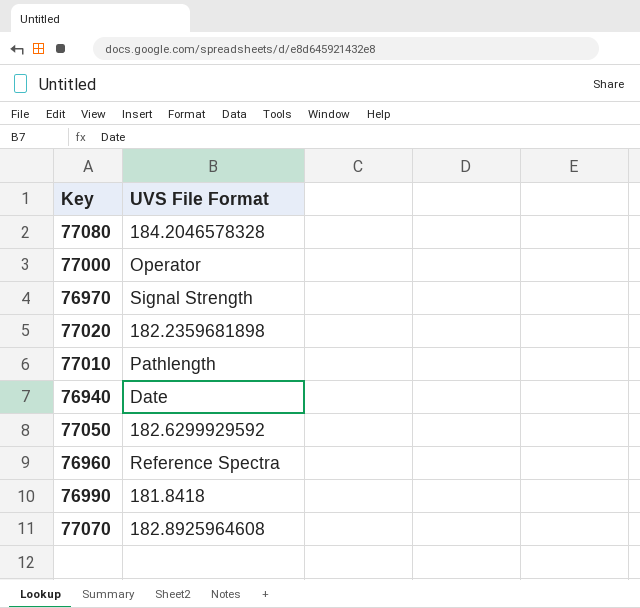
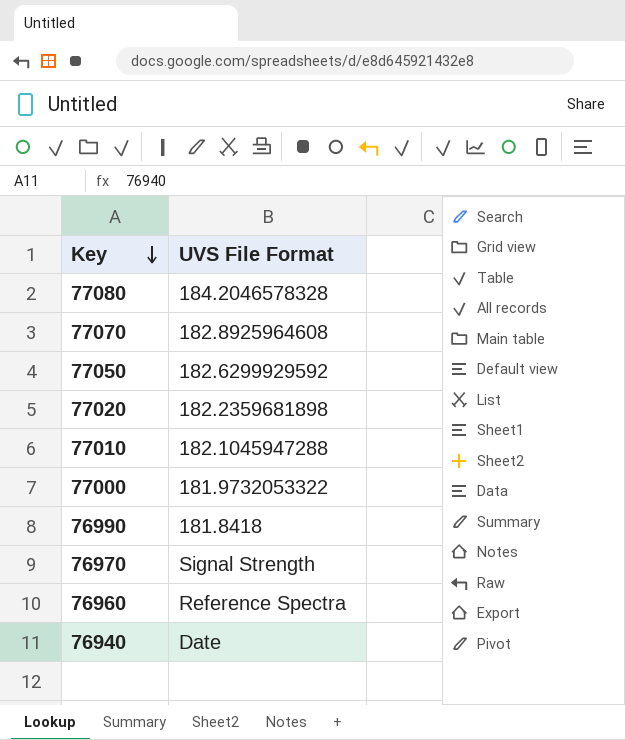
row order: none -> Key descending
77010 | UVS File Format: Pathlength -> 182.1045947288
77000 | UVS File Format: Operator -> 181.9732053322

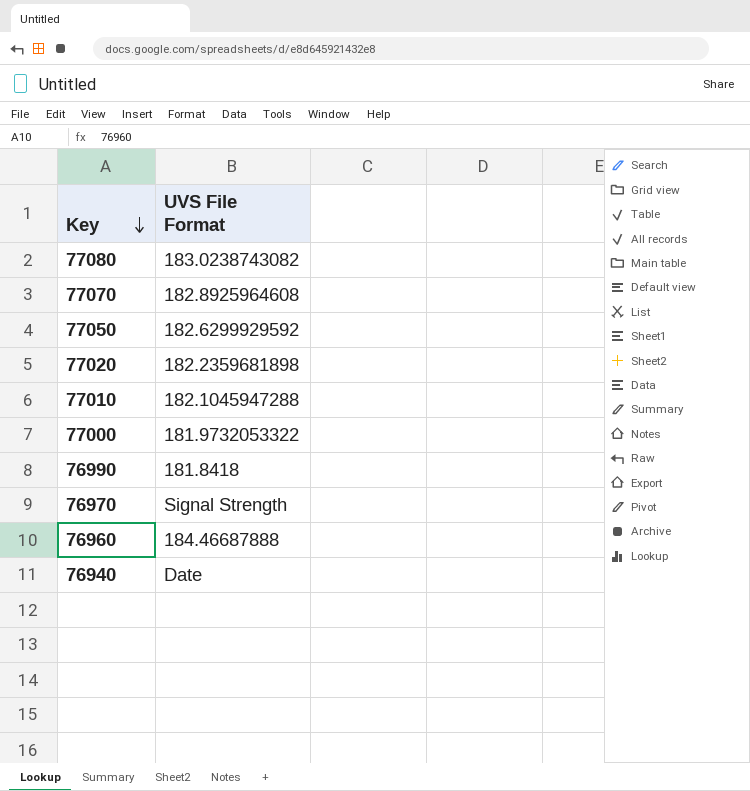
77080 | UVS File Format: 184.2046578328 -> 183.0238743082
76960 | UVS File Format: Reference Spectra -> 184.46687888

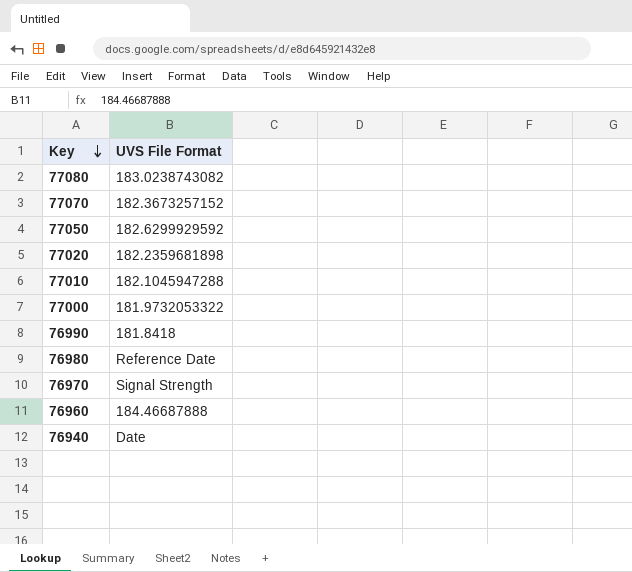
77070 | UVS File Format: 182.8925964608 -> 182.3673257152
row 76980: none -> Reference Date

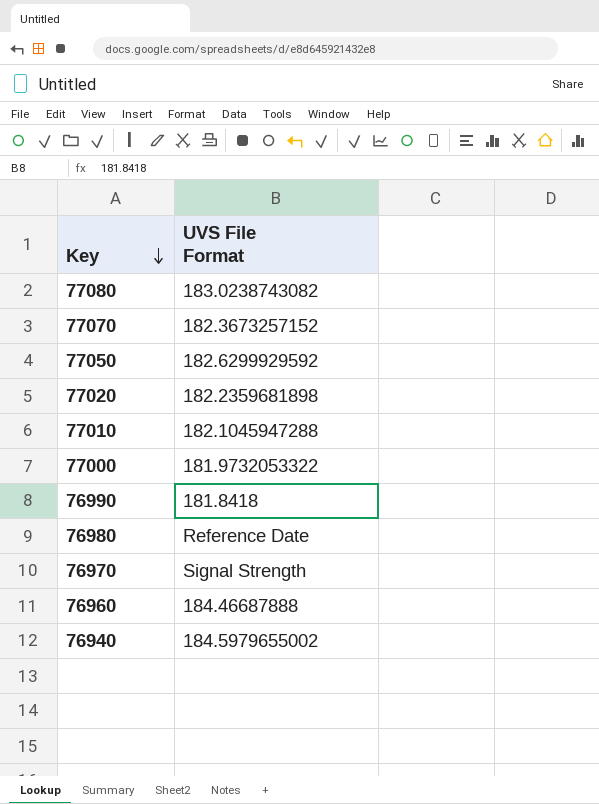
76940 | UVS File Format: Date -> 184.5979655002

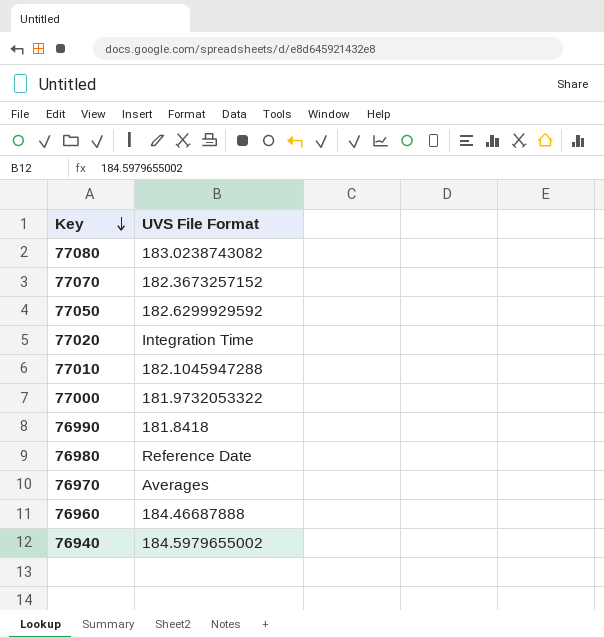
77020 | UVS File Format: 182.2359681898 -> Integration Time
76970 | UVS File Format: Signal Strength -> Averages

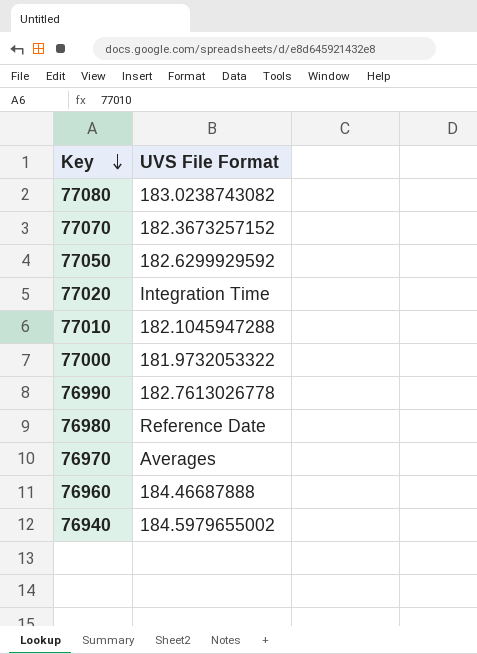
76990 | UVS File Format: 181.8418 -> 182.7613026778

